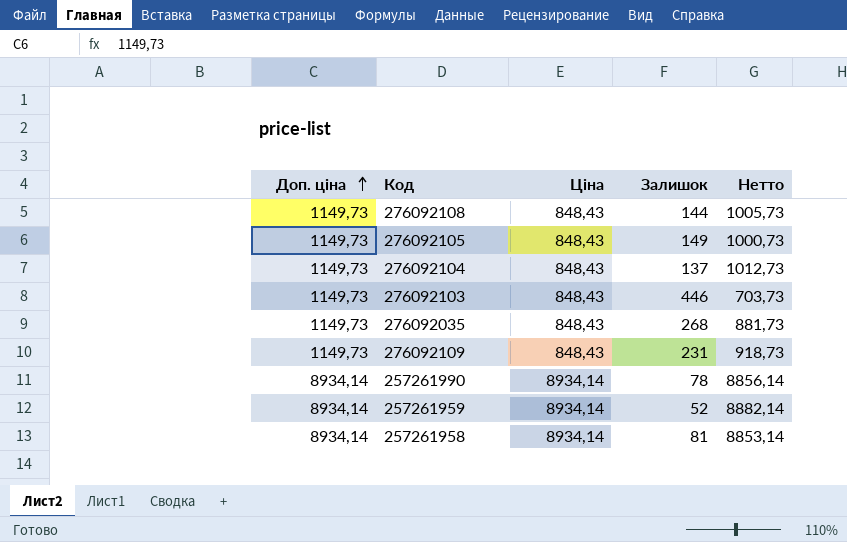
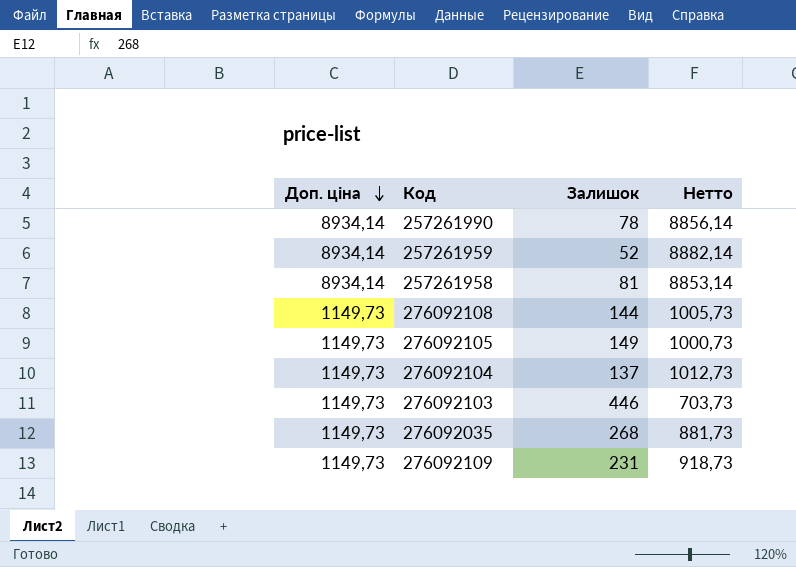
row order: Доп. ціна ascending -> Доп. ціна descending
column Ціна | position: 3 -> none

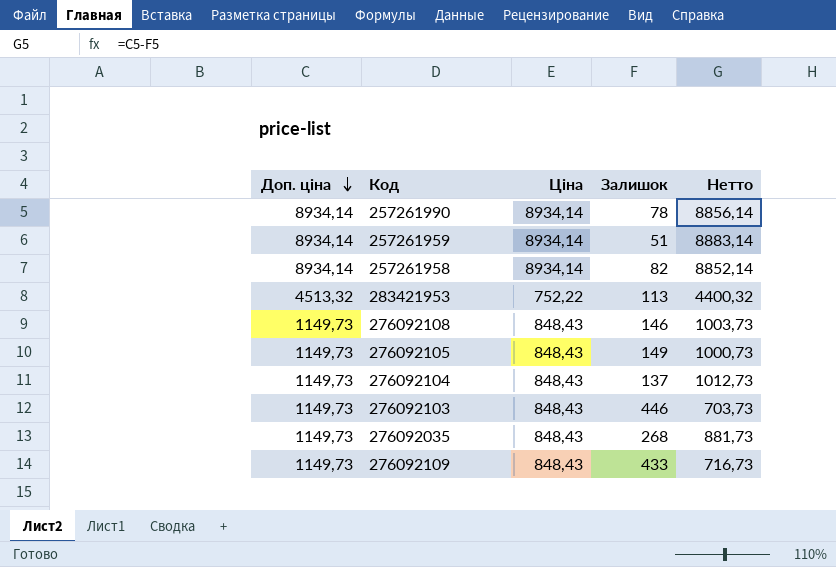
column Ціна | position: none -> 3
257261959 | Залишок: 52 -> 51
257261959 | Нетто: 8882,14 -> 8883,14
257261958 | Залишок: 81 -> 82
257261958 | Нетто: 8853,14 -> 8852,14
row 283421953: none -> 4513,32 | 752,22 | 113 | 4400,32
276092108 | Залишок: 144 -> 146
276092108 | Нетто: 1005,73 -> 1003,73
276092109 | Залишок: 231 -> 433
276092109 | Нетто: 918,73 -> 716,73

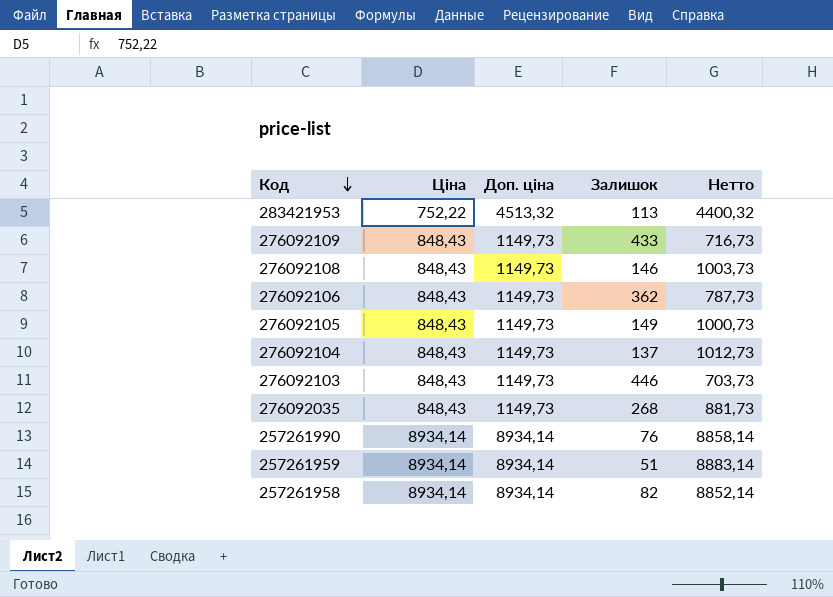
row order: Доп. ціна descending -> Код descending
column Доп. ціна | position: 1 -> 3
row 276092106: none -> 848,43 | 1149,73 | 362 | 787,73
257261990 | Залишок: 78 -> 76
257261990 | Нетто: 8856,14 -> 8858,14

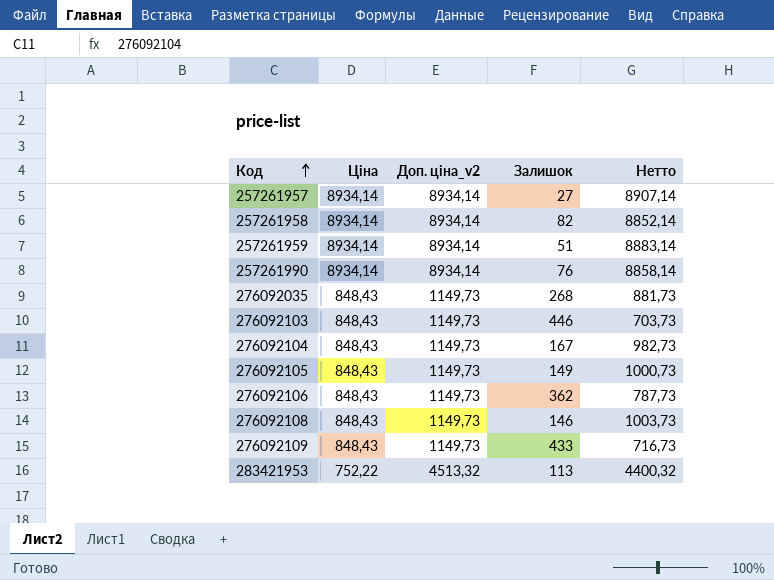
row order: Код descending -> Код ascending
column name: Доп. ціна -> Доп. ціна_v2
row 257261957: none -> 8934,14 | 8934,14 | 27 | 8907,14
276092104 | Залишок: 137 -> 167
276092104 | Нетто: 1012,73 -> 982,73

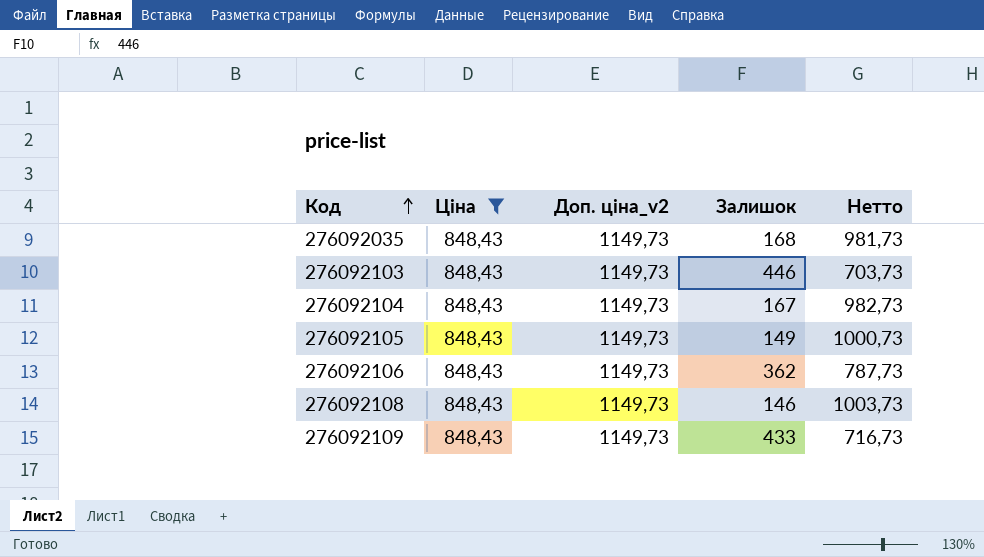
filter: none -> Ціна = 848,43
276092035 | Залишок: 268 -> 168
276092035 | Нетто: 881,73 -> 981,73

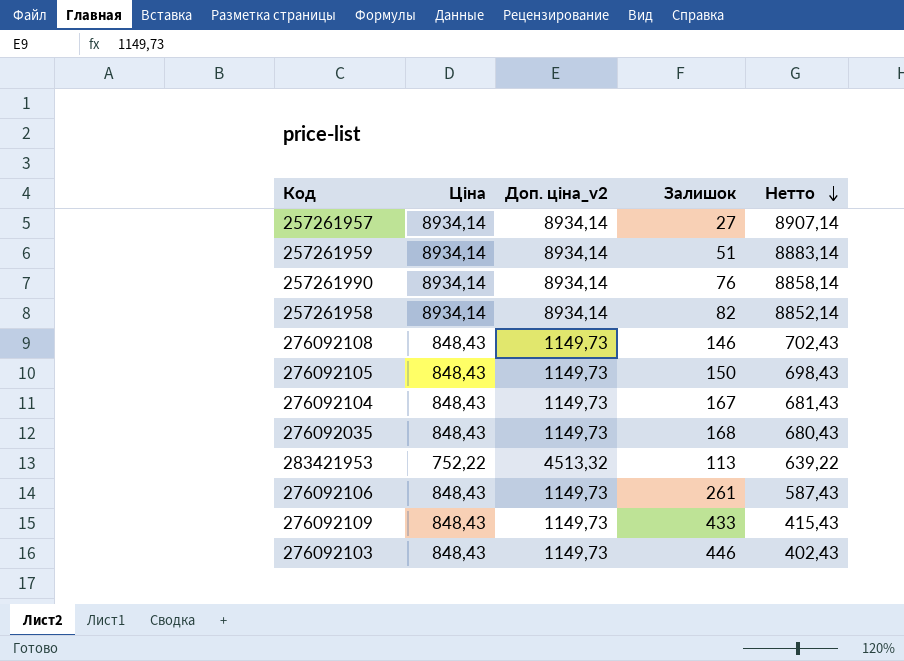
filter: Ціна = 848,43 -> none
row order: Код ascending -> Нетто descending
column Нетто | formula: [Доп. ціна_v2] - [Залишок] -> [Ціна] - [Залишок]
276092105 | Залишок: 149 -> 150
276092106 | Залишок: 362 -> 261

